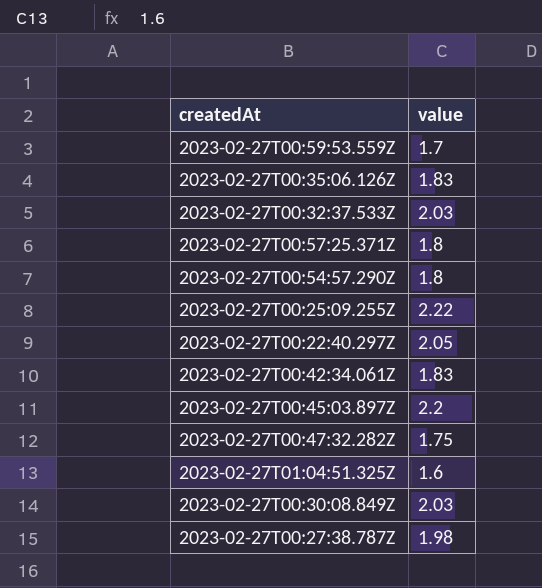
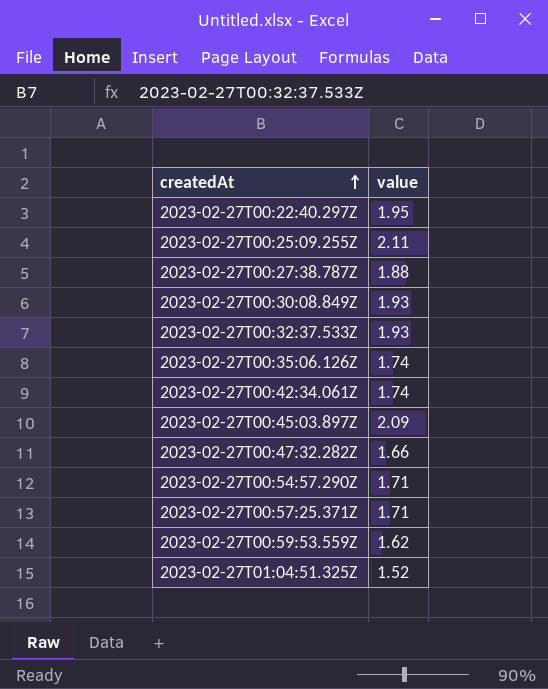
row order: none -> createdAt ascending
2023-02-27T00:22:40.297Z | value: 2.05 -> 1.95
2023-02-27T00:25:09.255Z | value: 2.22 -> 2.11
2023-02-27T00:27:38.787Z | value: 1.98 -> 1.88
2023-02-27T00:30:08.849Z | value: 2.03 -> 1.93
2023-02-27T00:32:37.533Z | value: 2.03 -> 1.93
2023-02-27T00:35:06.126Z | value: 1.83 -> 1.74
2023-02-27T00:42:34.061Z | value: 1.83 -> 1.74
2023-02-27T00:45:03.897Z | value: 2.2 -> 2.09
2023-02-27T00:47:32.282Z | value: 1.75 -> 1.66
2023-02-27T00:54:57.290Z | value: 1.8 -> 1.71
2023-02-27T00:57:25.371Z | value: 1.8 -> 1.71
2023-02-27T00:59:53.559Z | value: 1.7 -> 1.62
2023-02-27T01:04:51.325Z | value: 1.6 -> 1.52

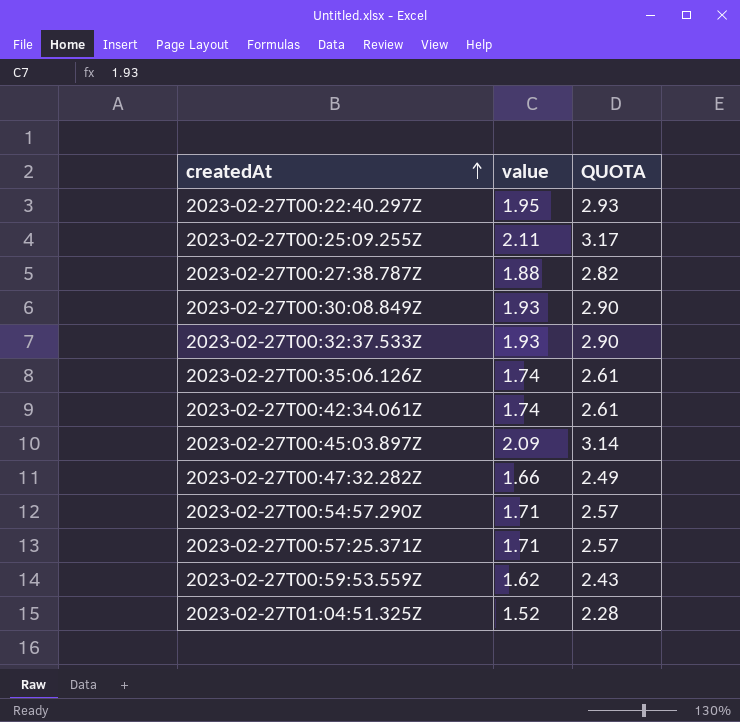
column QUOTA | formula: none -> [value] * 1.5

